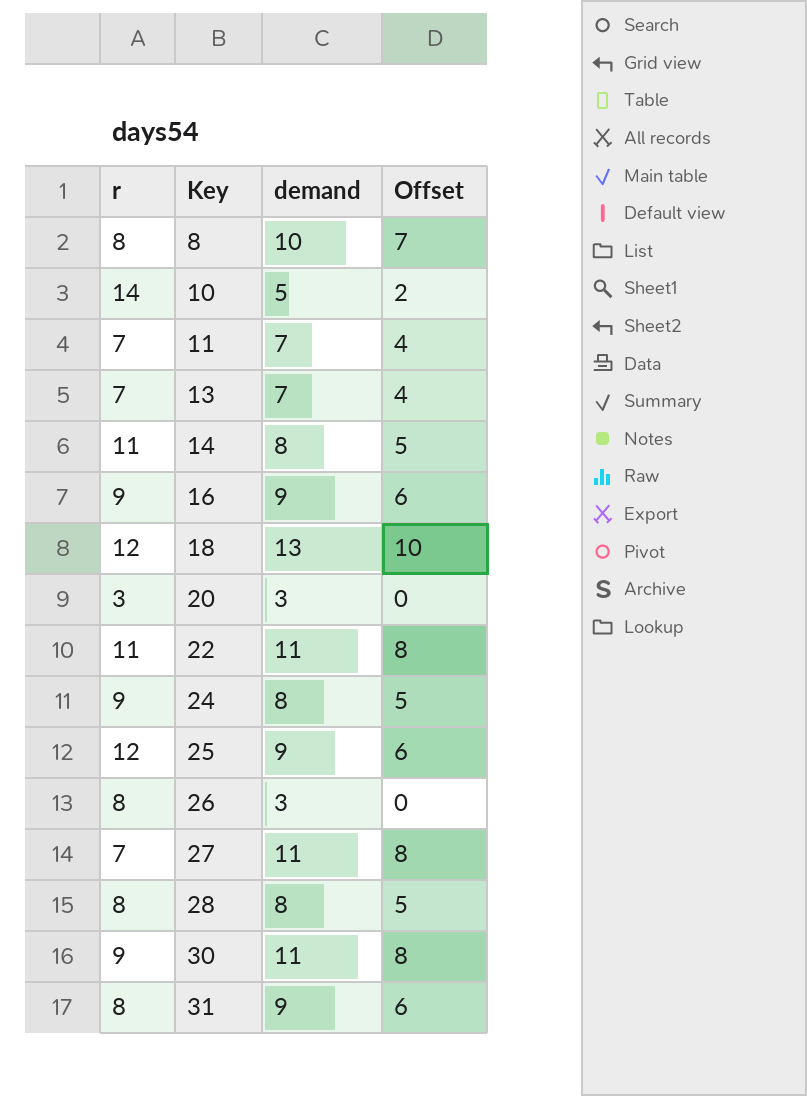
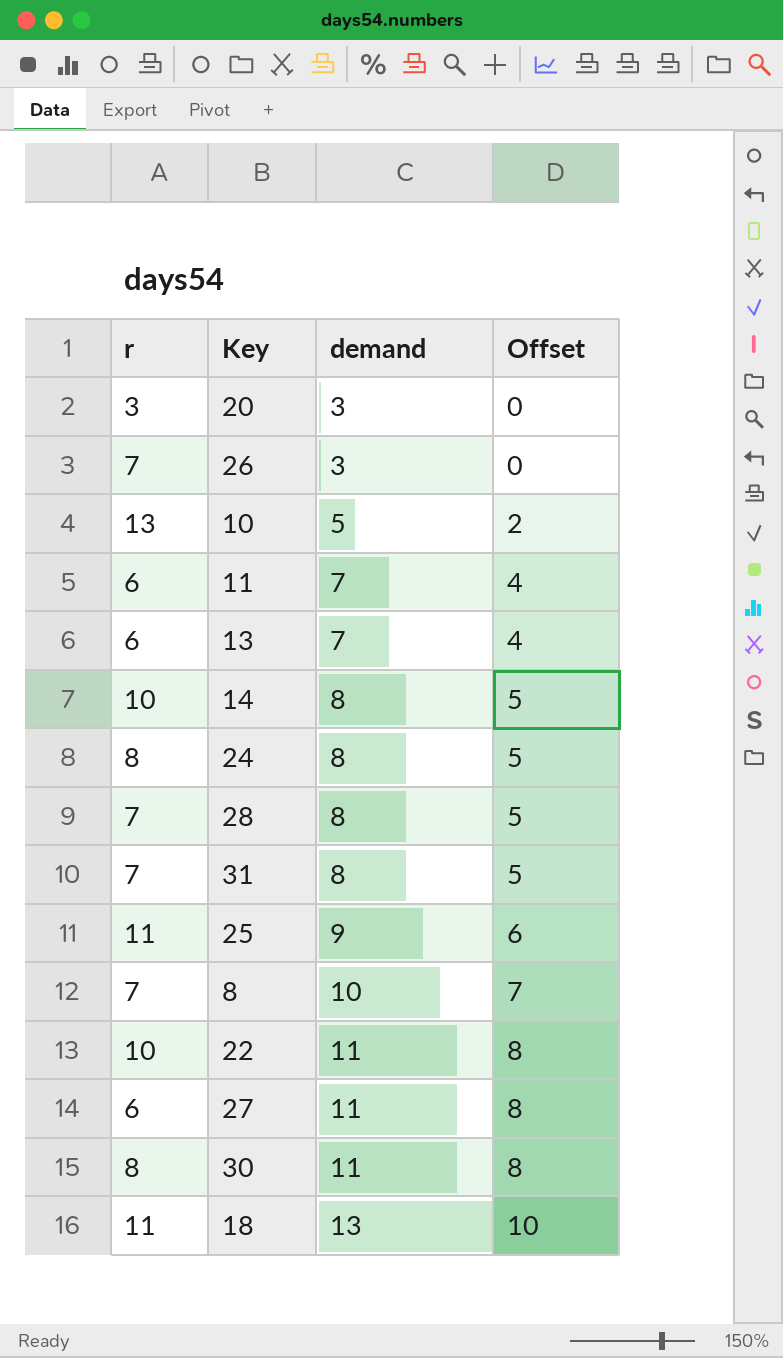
row order: Key ascending -> demand ascending
row 16: 9 | 9 | 6 -> none
26 | r: 8 -> 7
10 | r: 14 -> 13
11 | r: 7 -> 6
13 | r: 7 -> 6
14 | r: 11 -> 10
24 | r: 9 -> 8
28 | r: 8 -> 7
31 | r: 8 -> 7
31 | demand: 9 -> 8
31 | Offset: 6 -> 5
25 | r: 12 -> 11
8 | r: 8 -> 7
22 | r: 11 -> 10
27 | r: 7 -> 6
30 | r: 9 -> 8
18 | r: 12 -> 11

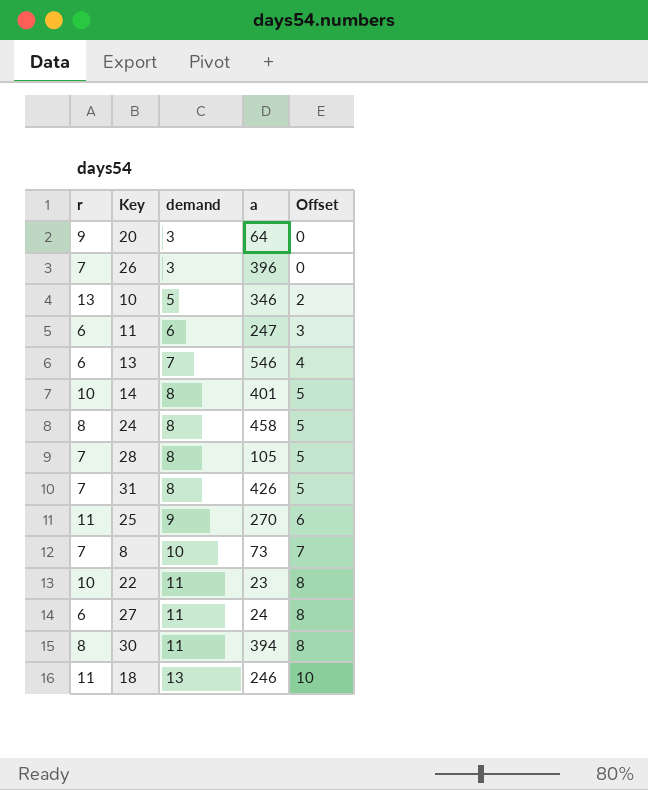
column a | position: none -> 4
20 | r: 3 -> 9
11 | demand: 7 -> 6
11 | Offset: 4 -> 3

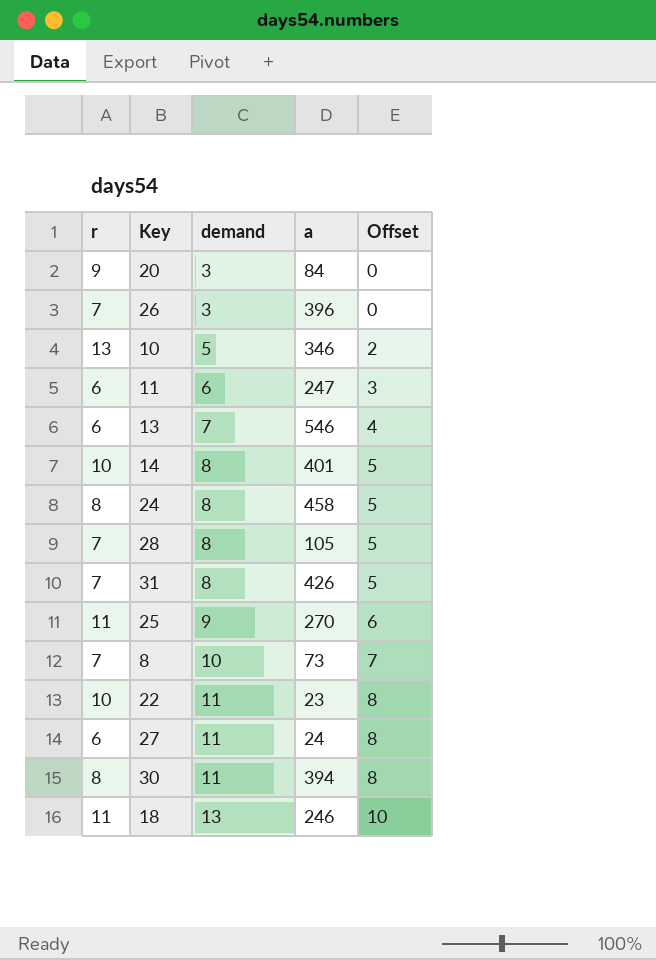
20 | a: 64 -> 84

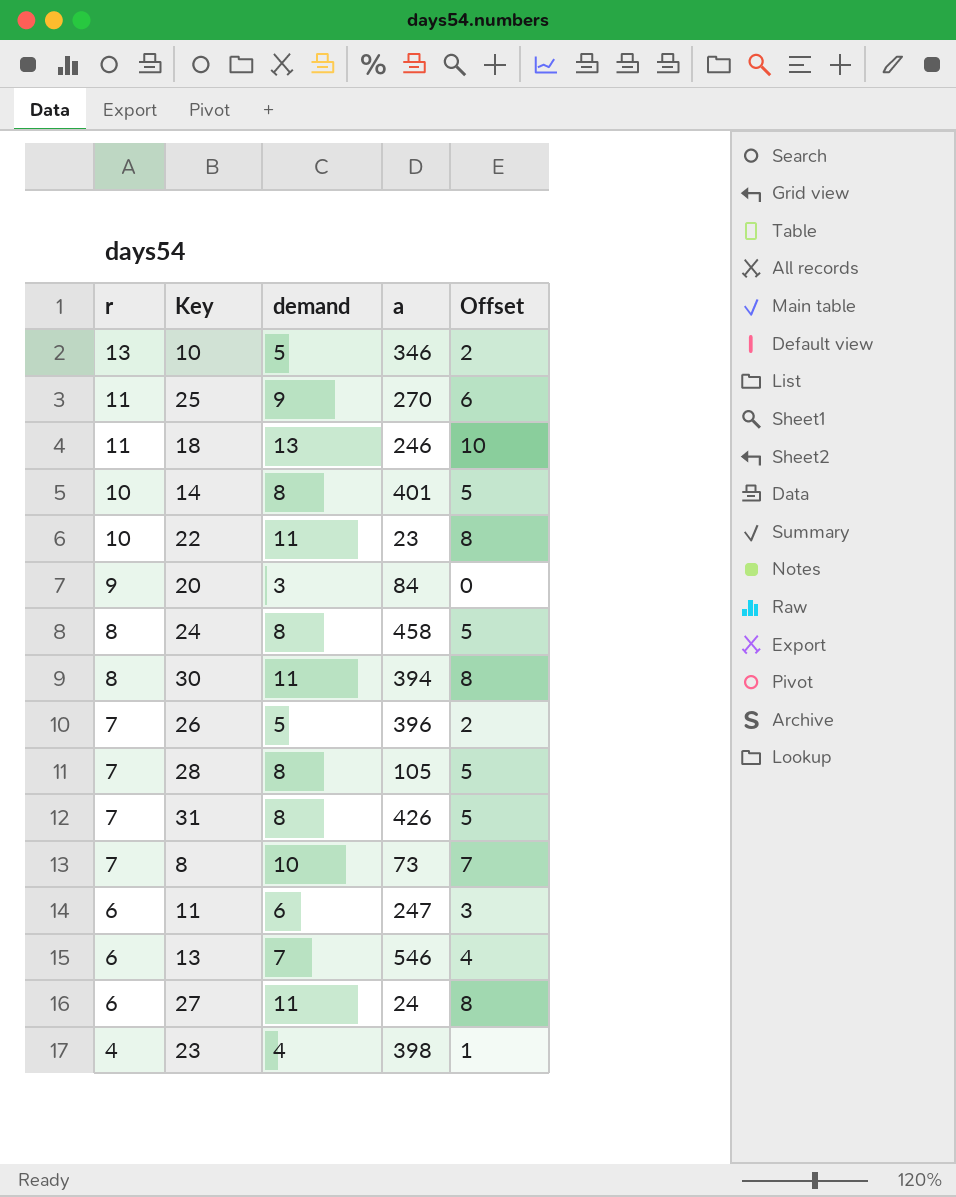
row order: demand ascending -> r descending
26 | demand: 3 -> 5
26 | Offset: 0 -> 2
row 23: none -> 4 | 4 | 398 | 1

